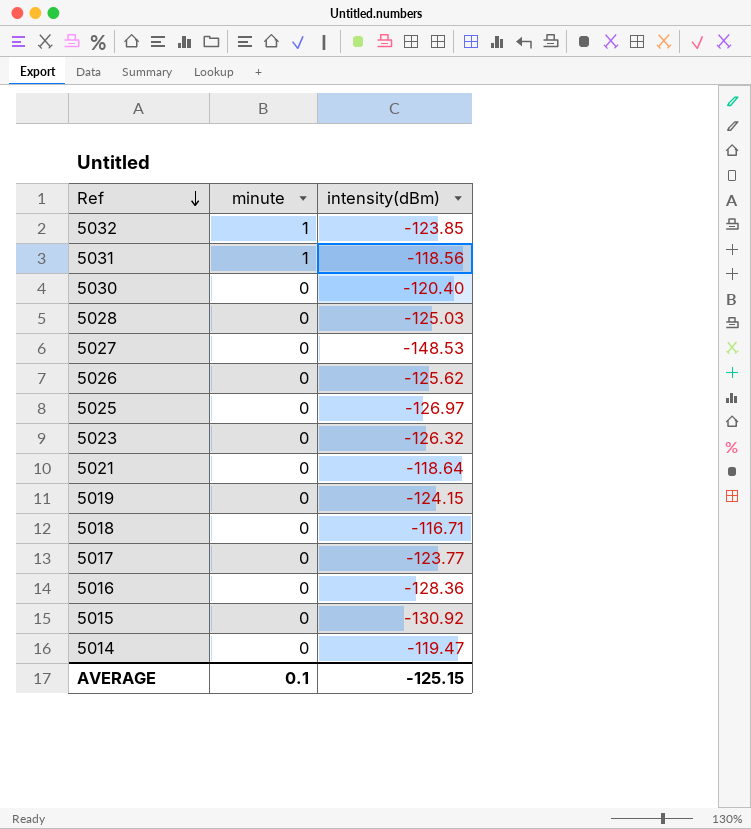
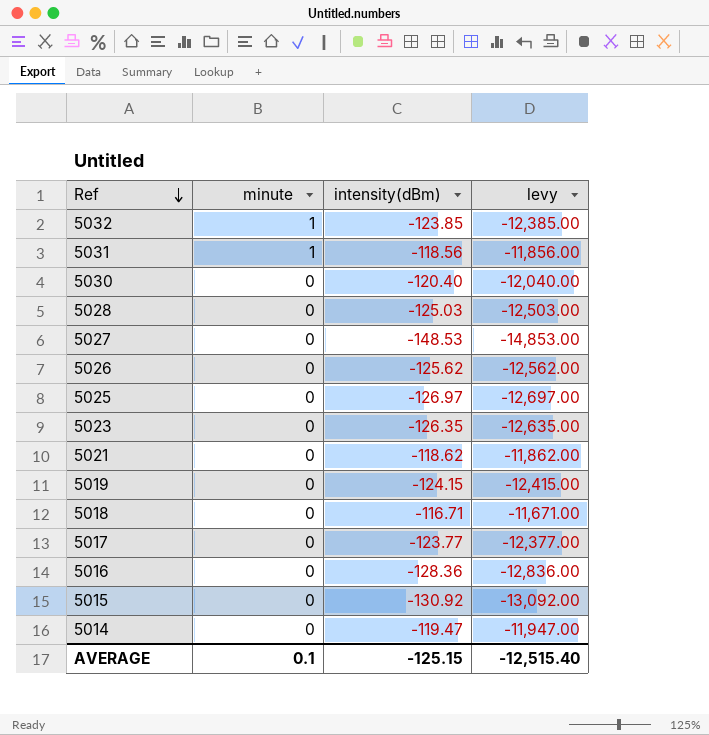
column levy | formula: none -> [intensity(dBm)] * 100
5023 | intensity(dBm): -126.32 -> -126.35
5021 | intensity(dBm): -118.64 -> -118.62

